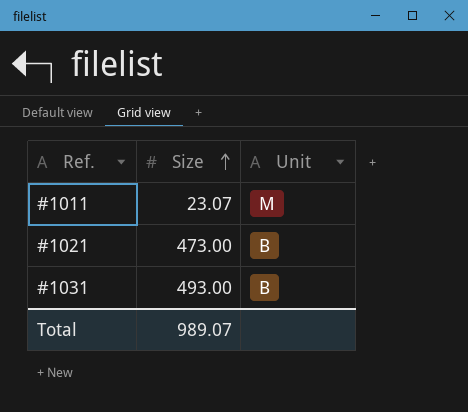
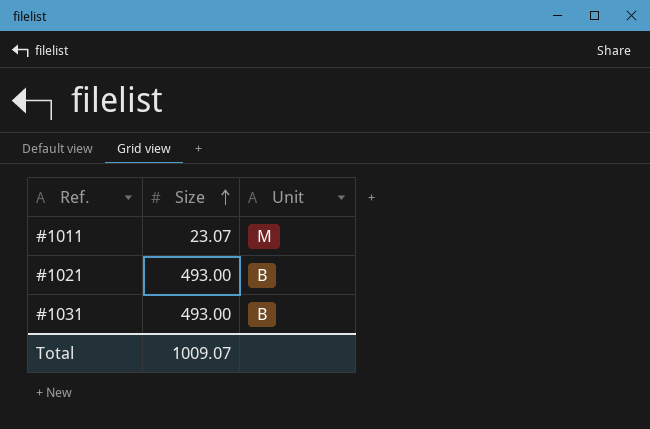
#1021 | Size: 473.00 -> 493.00
Total | Size: 989.07 -> 1009.07

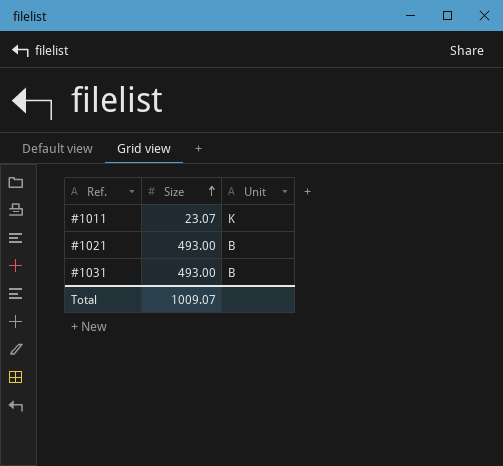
#1011 | Unit: M -> K

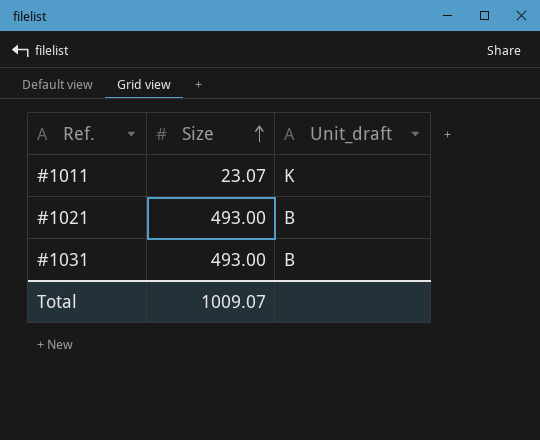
column name: Unit -> Unit_draft

